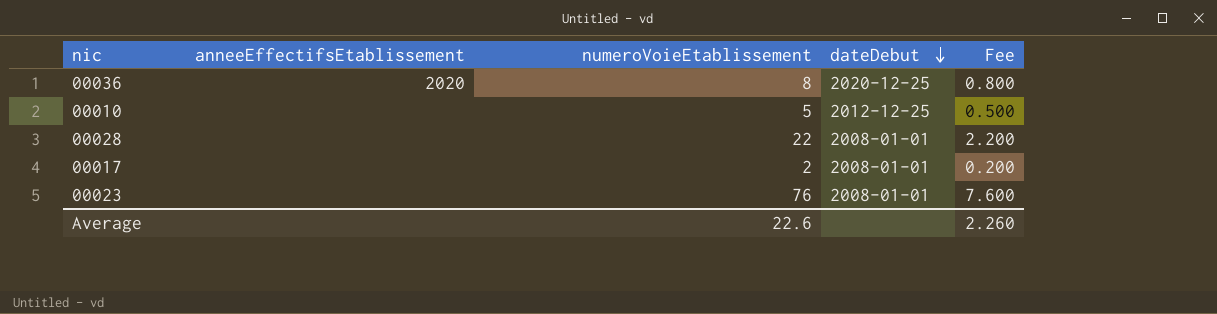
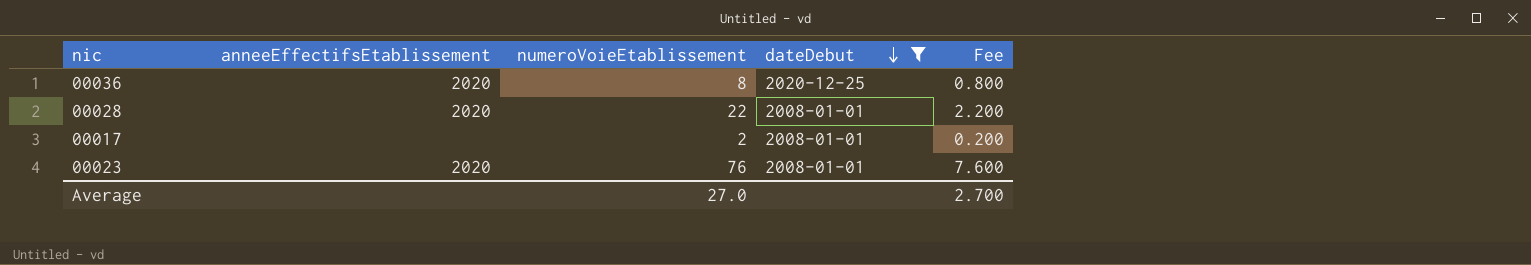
filter: none -> dateDebut != 2012-12-25
00028 | anneeEffectifsEtablissement: none -> 2020
00023 | anneeEffectifsEtablissement: none -> 2020
Average | numeroVoieEtablissement: 22.6 -> 27.0
Average | Fee: 2.260 -> 2.700

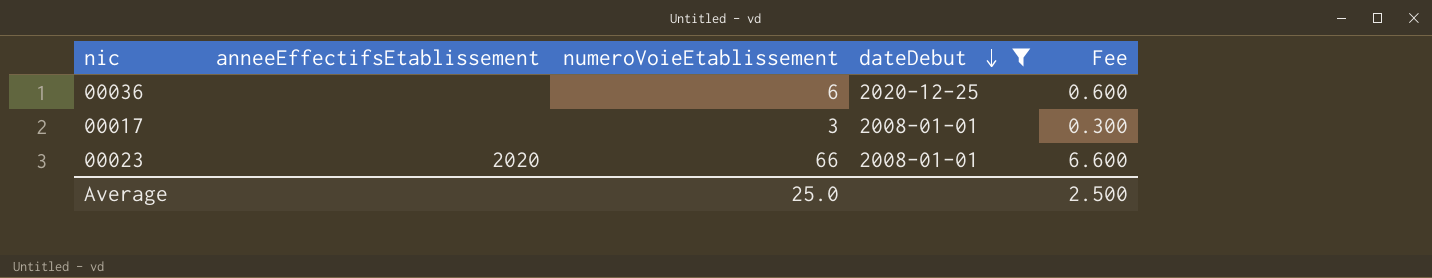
row 00028: 2020 | 22 | 2008-01-01 | 2.200 -> none
00036 | anneeEffectifsEtablissement: 2020 -> none
00036 | numeroVoieEtablissement: 8 -> 6
00036 | Fee: 0.800 -> 0.600
00017 | numeroVoieEtablissement: 2 -> 3
00017 | Fee: 0.200 -> 0.300
00023 | numeroVoieEtablissement: 76 -> 66
00023 | Fee: 7.600 -> 6.600
Average | numeroVoieEtablissement: 27.0 -> 25.0
Average | Fee: 2.700 -> 2.500

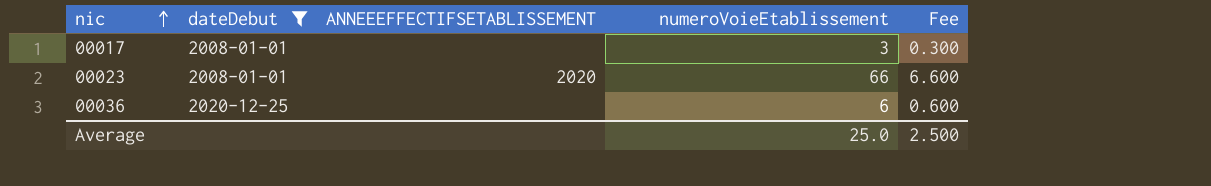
row order: dateDebut descending -> nic ascending
column dateDebut | position: 4 -> 2
column name: anneeEffectifsEtablissement -> ANNEEEFFECTIFSETABLISSEMENT

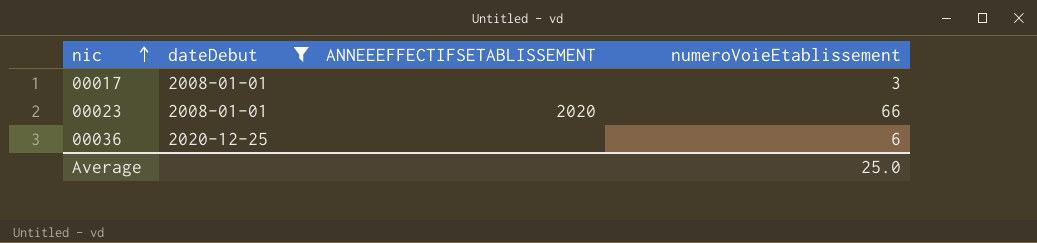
column Fee | formula: [numeroVoieEtablissement] * 0.1 -> none

